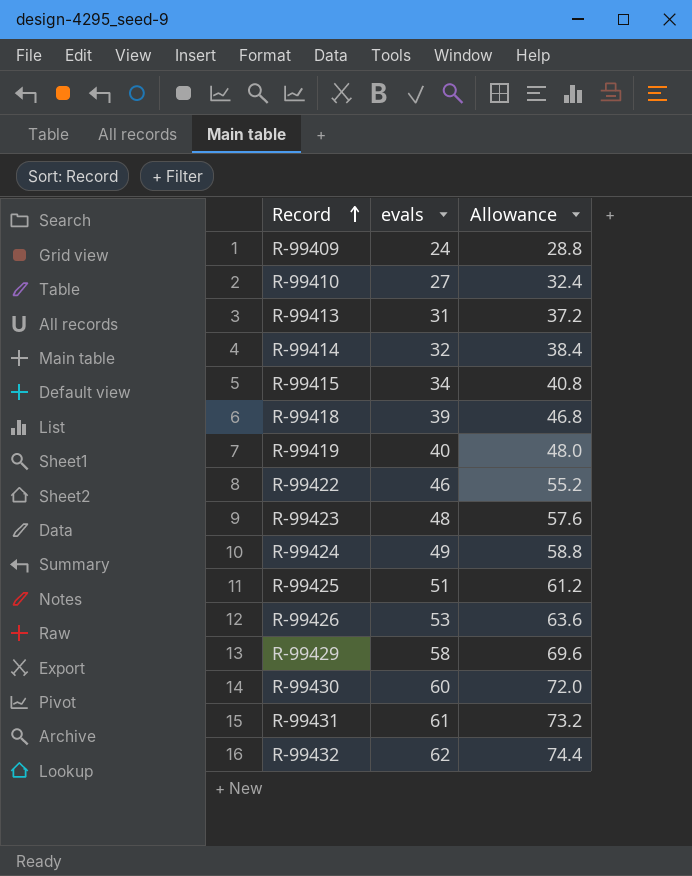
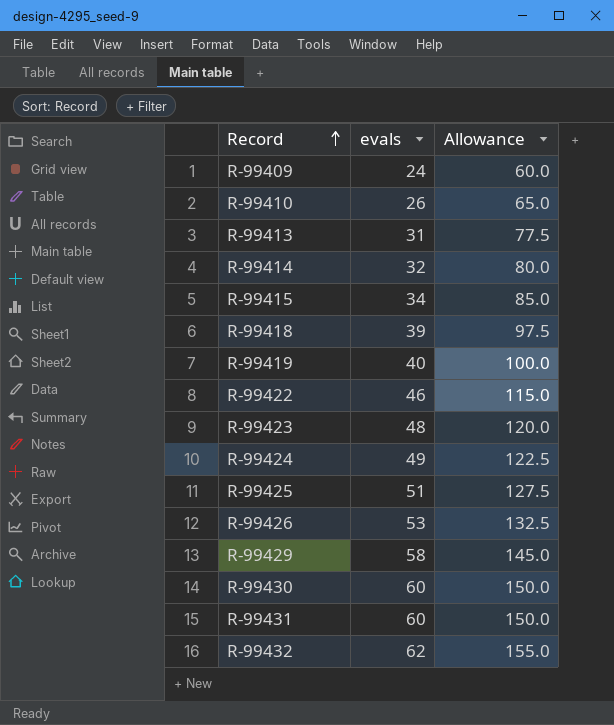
column Allowance | formula: [evals] * 1.2 -> [evals] * 2.5
R-99410 | evals: 27 -> 26
R-99431 | evals: 61 -> 60

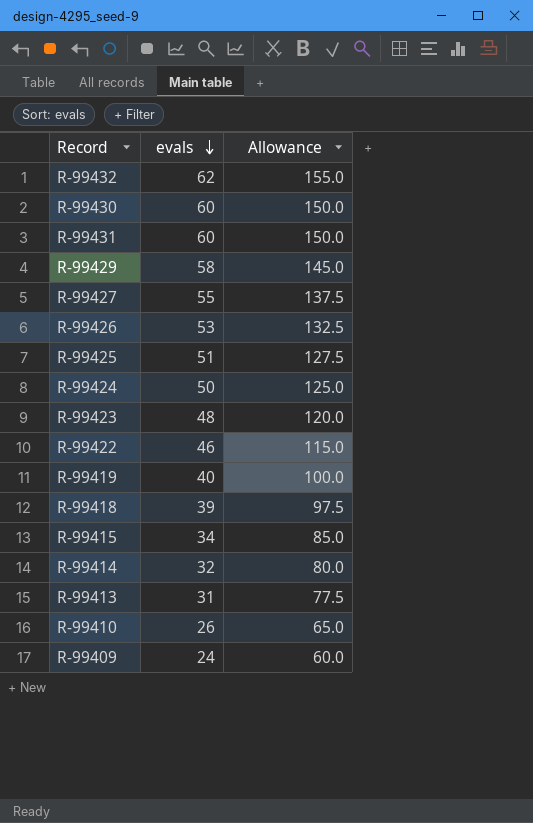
row order: Record ascending -> evals descending
row R-99427: none -> 55 | 137.5
R-99424 | evals: 49 -> 50
R-99424 | Allowance: 122.5 -> 125.0

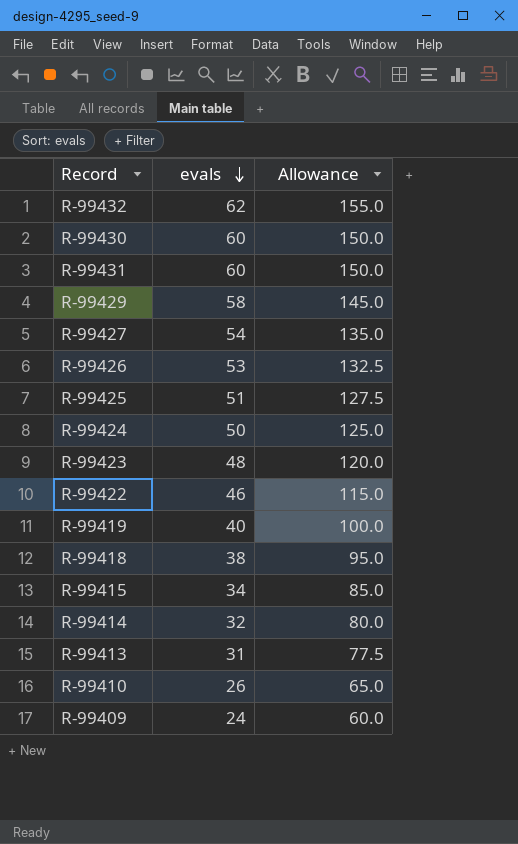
R-99427 | evals: 55 -> 54
R-99427 | Allowance: 137.5 -> 135.0
R-99418 | evals: 39 -> 38
R-99418 | Allowance: 97.5 -> 95.0

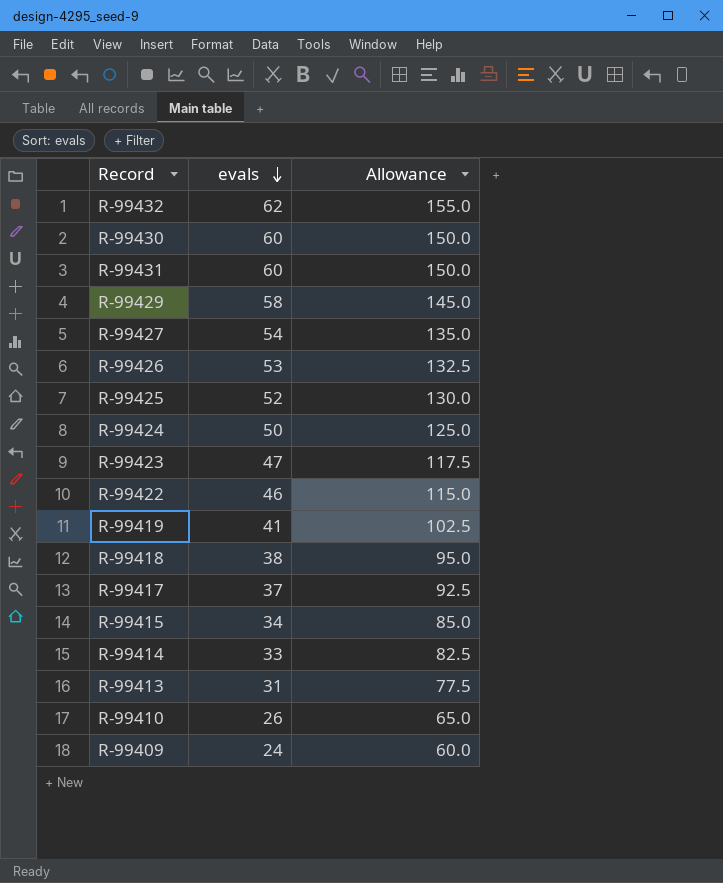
R-99425 | evals: 51 -> 52
R-99425 | Allowance: 127.5 -> 130.0
R-99423 | evals: 48 -> 47
R-99423 | Allowance: 120.0 -> 117.5
R-99419 | evals: 40 -> 41
R-99419 | Allowance: 100.0 -> 102.5
row R-99417: none -> 37 | 92.5
R-99414 | evals: 32 -> 33
R-99414 | Allowance: 80.0 -> 82.5

